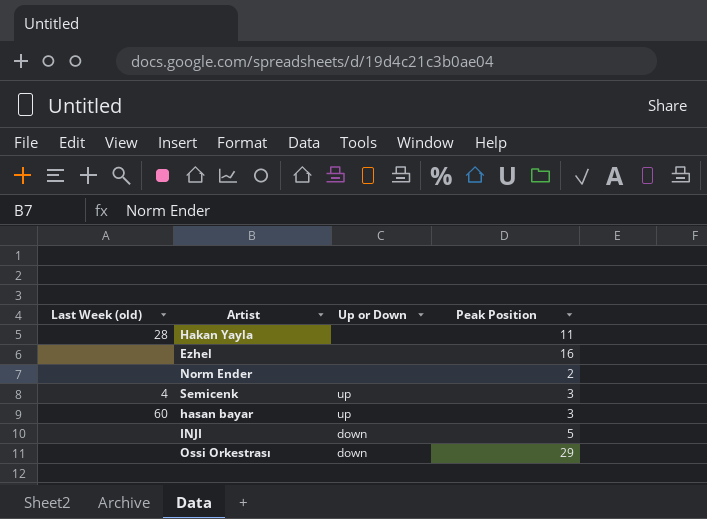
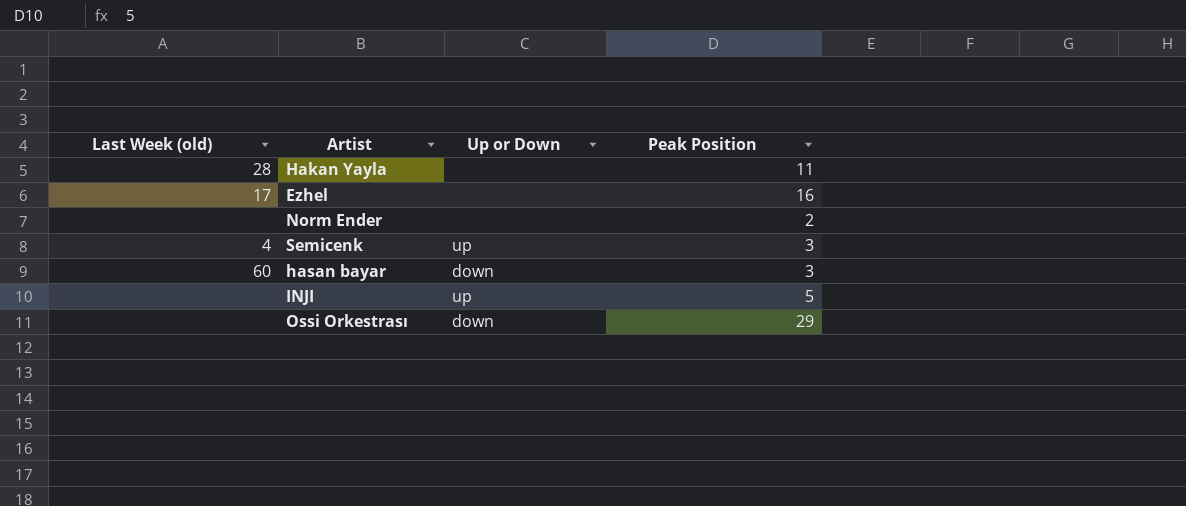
Ezhel | Last Week (old): none -> 17
hasan bayar | Up or Down: up -> down
INJI | Up or Down: down -> up

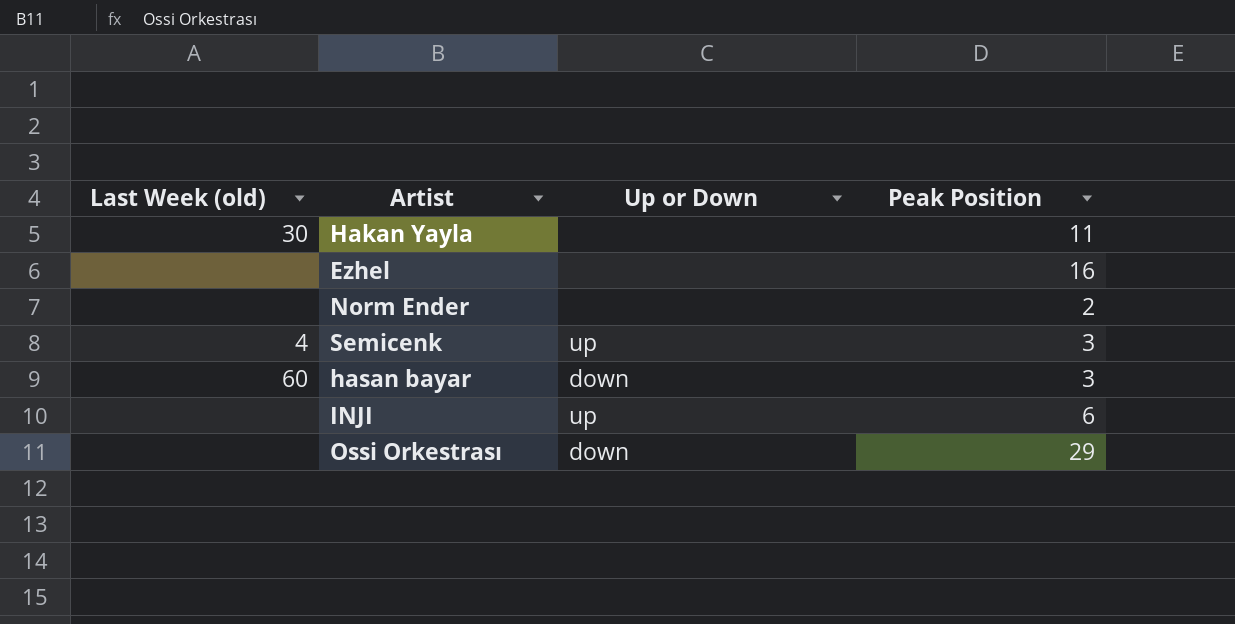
Hakan Yayla | Last Week (old): 28 -> 30
Ezhel | Last Week (old): 17 -> none
INJI | Peak Position: 5 -> 6

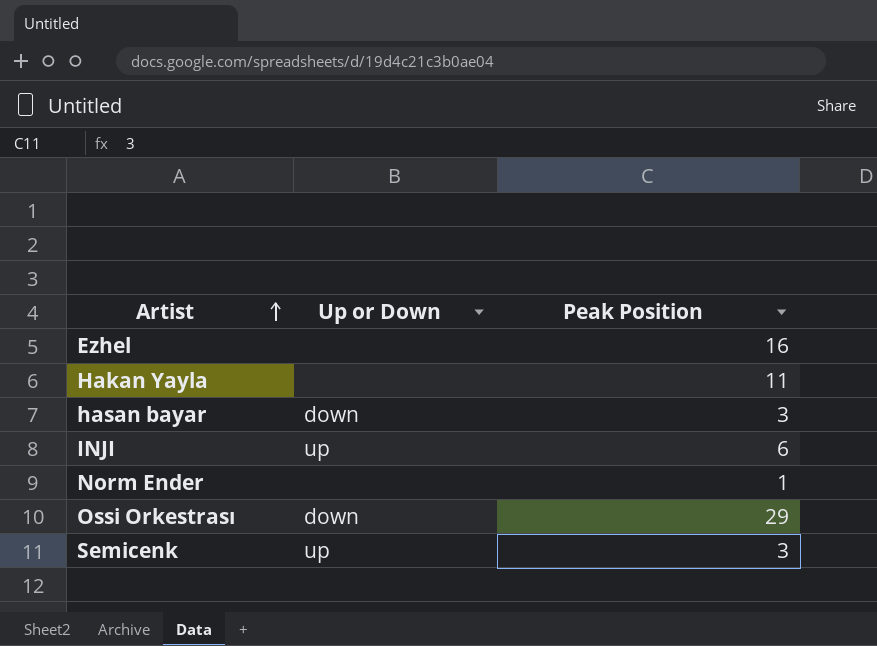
row order: none -> Artist ascending
column Last Week (old) | position: 1 -> none
Norm Ender | Peak Position: 2 -> 1

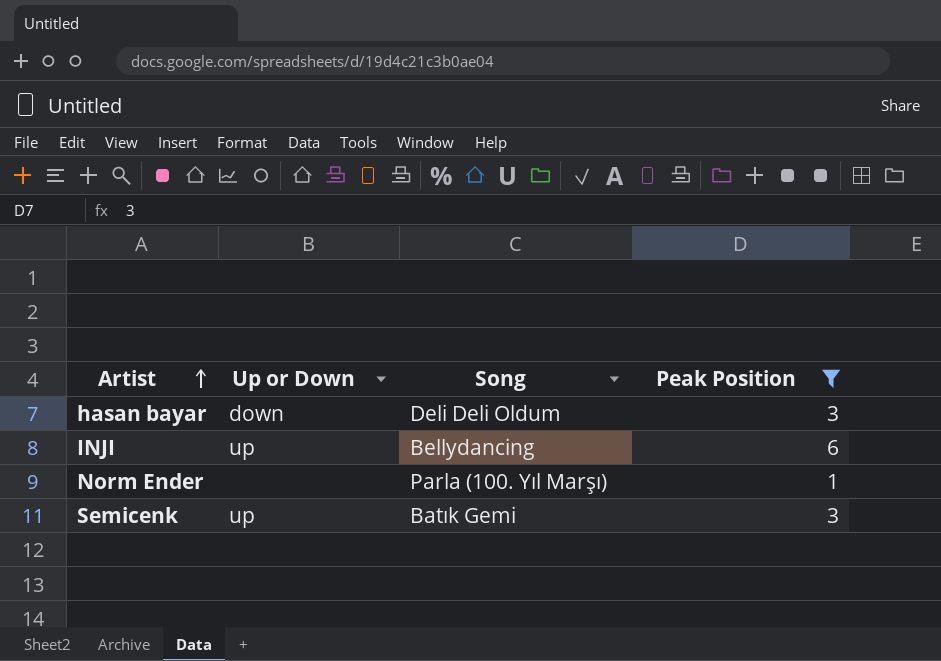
filter: none -> Peak Position <= 6
column Song | position: none -> 3

